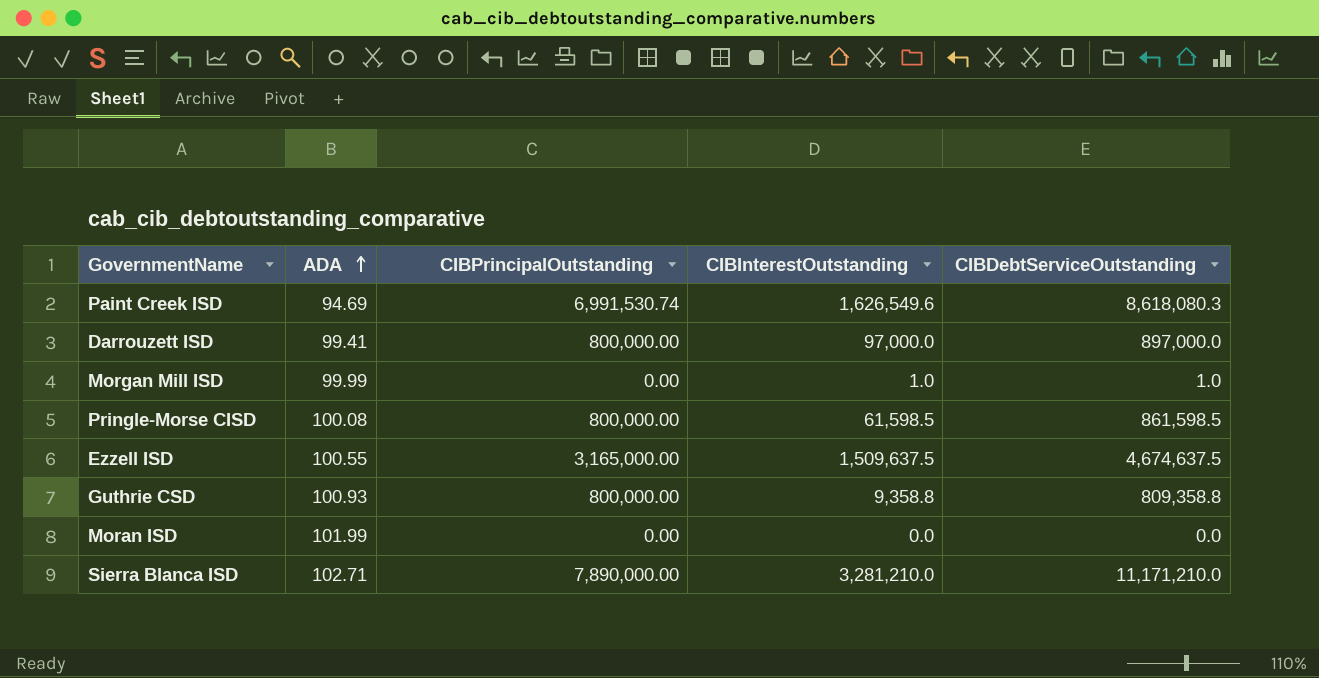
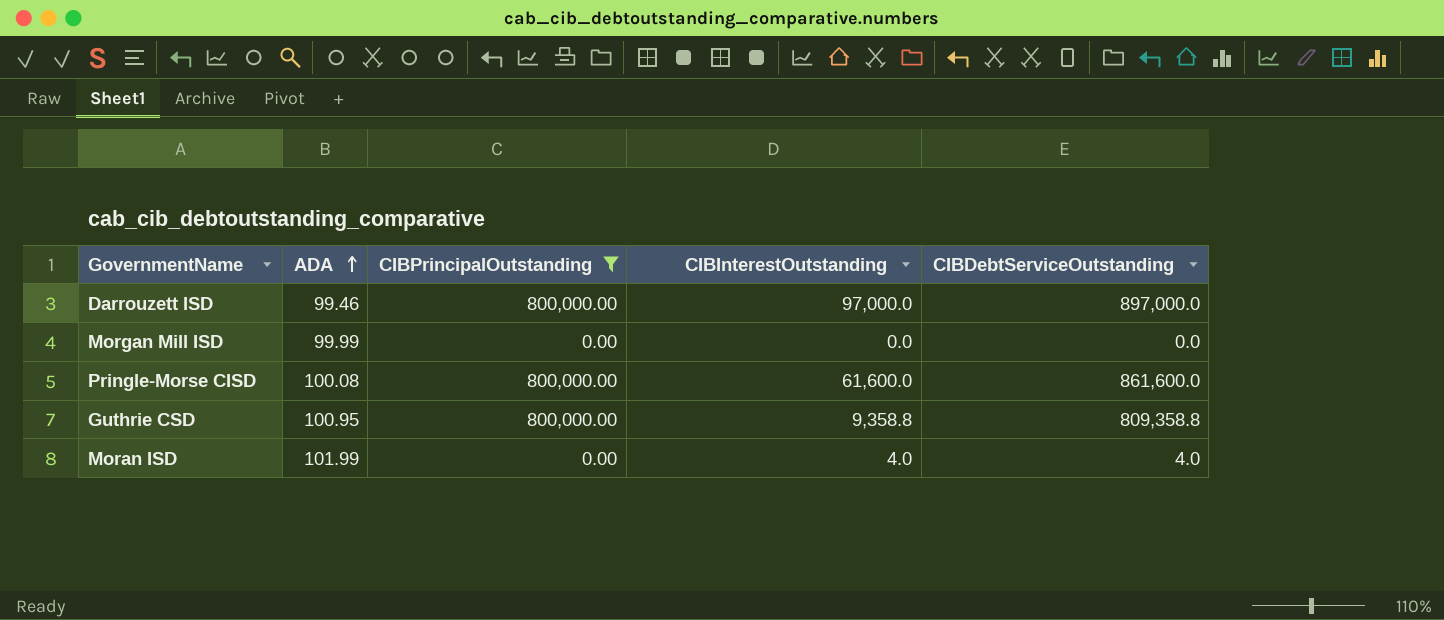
filter: none -> CIBPrincipalOutstanding <= 800,000.00
Darrouzett ISD | ADA: 99.41 -> 99.46
Morgan Mill ISD | CIBInterestOutstanding: 1.0 -> 0.0
Morgan Mill ISD | CIBDebtServiceOutstanding: 1.0 -> 0.0
Pringle-Morse CISD | CIBInterestOutstanding: 61,598.5 -> 61,600.0
Pringle-Morse CISD | CIBDebtServiceOutstanding: 861,598.5 -> 861,600.0
Guthrie CSD | ADA: 100.93 -> 100.95
Moran ISD | CIBInterestOutstanding: 0.0 -> 4.0
Moran ISD | CIBDebtServiceOutstanding: 0.0 -> 4.0

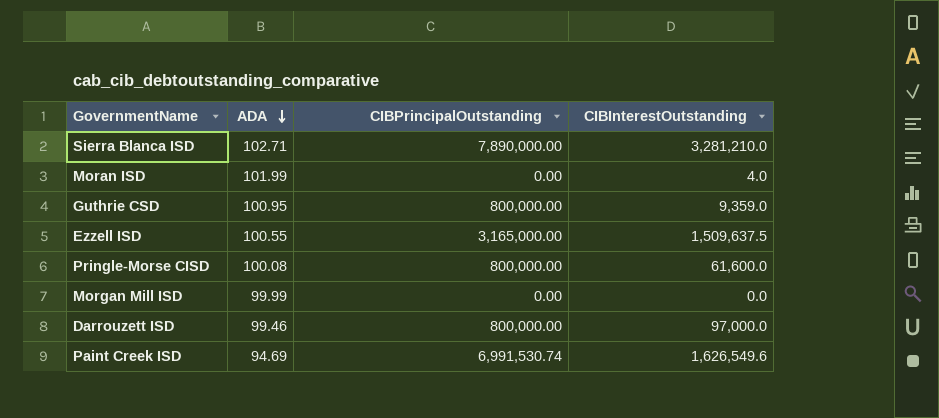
filter: CIBPrincipalOutstanding <= 800,000.00 -> none
row order: ADA ascending -> ADA descending
column CIBDebtServiceOutstanding | formula: [CIBPrincipalOutstanding] + [CIBInterestOutstanding] -> none
Guthrie CSD | CIBInterestOutstanding: 9,358.8 -> 9,359.0

